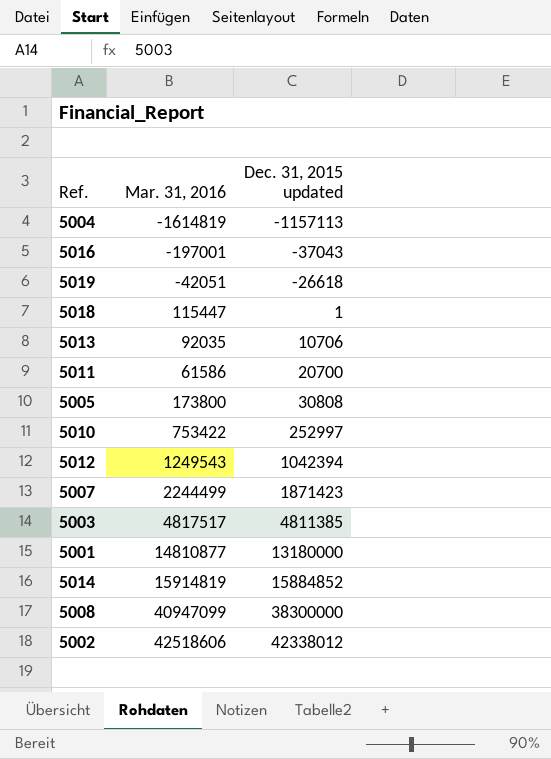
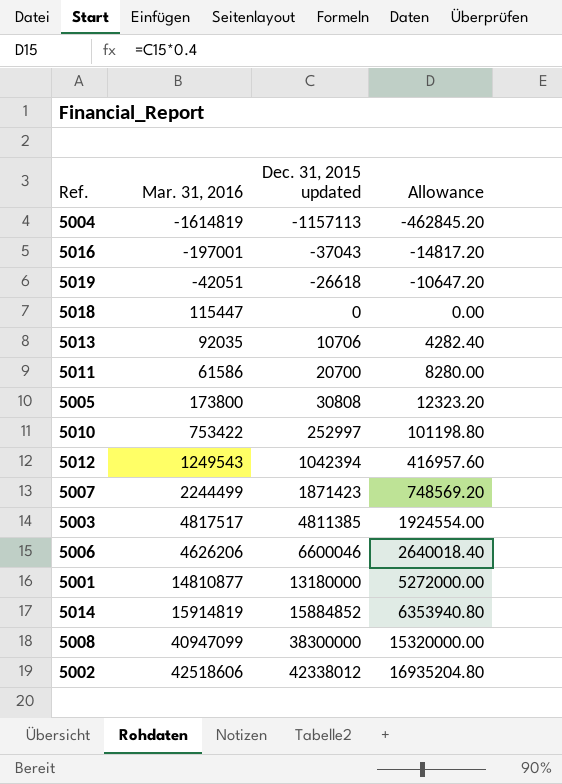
column Allowance | formula: none -> [Dec. 31, 2015 updated] * 0.4
5018 | Dec. 31, 2015 updated: 1 -> 0
row 5006: none -> 4626206 | 6600046 | 2640018.40

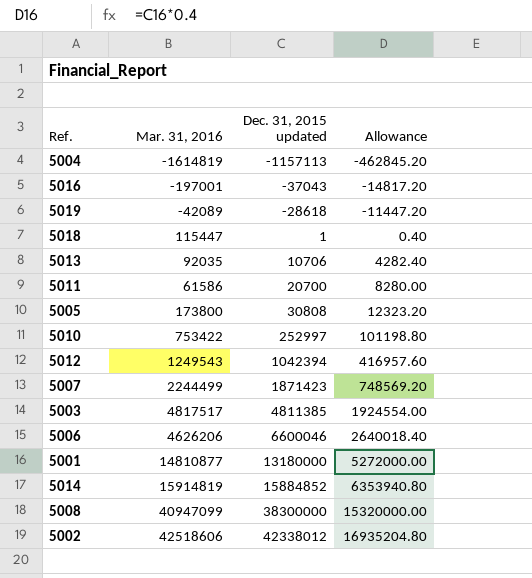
5019 | Mar. 31, 2016: -42051 -> -42089
5019 | Dec. 31, 2015 updated: -26618 -> -28618
5019 | Allowance: -10647.20 -> -11447.20
5018 | Dec. 31, 2015 updated: 0 -> 1
5018 | Allowance: 0.00 -> 0.40

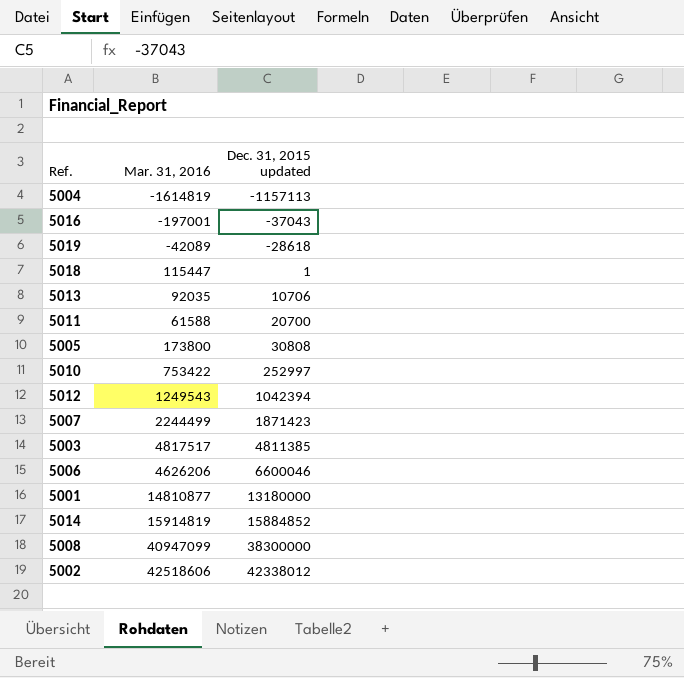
column Allowance | formula: [Dec. 31, 2015 updated] * 0.4 -> none
5011 | Mar. 31, 2016: 61586 -> 61588

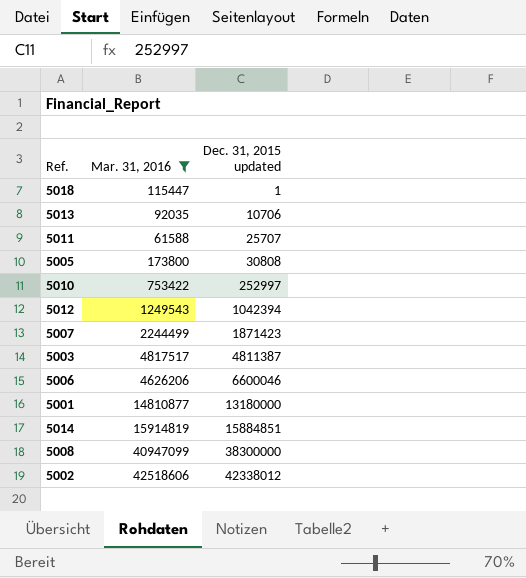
filter: none -> Mar. 31, 2016 >= 61588
5011 | Dec. 31, 2015 updated: 20700 -> 25707
5003 | Dec. 31, 2015 updated: 4811385 -> 4811387
5014 | Dec. 31, 2015 updated: 15884852 -> 15884851

